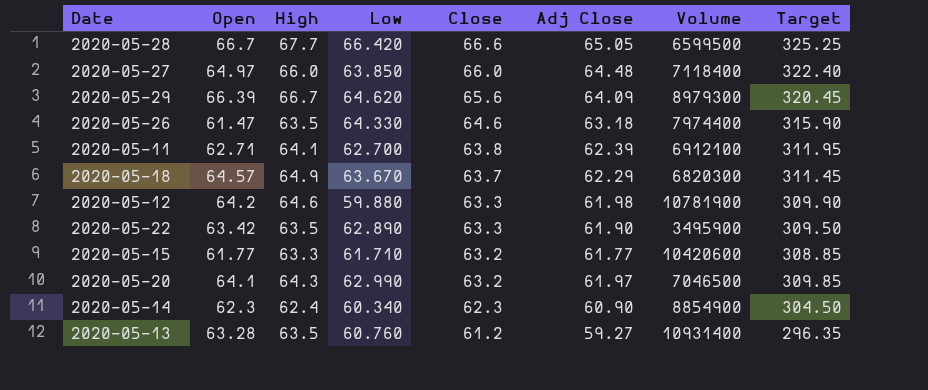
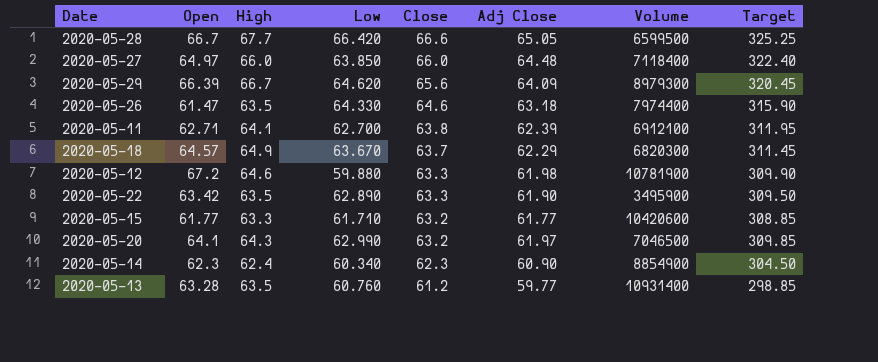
2020-05-12 | Open: 64.2 -> 67.2
2020-05-13 | Adj Close: 59.27 -> 59.77
2020-05-13 | Target: 296.35 -> 298.85

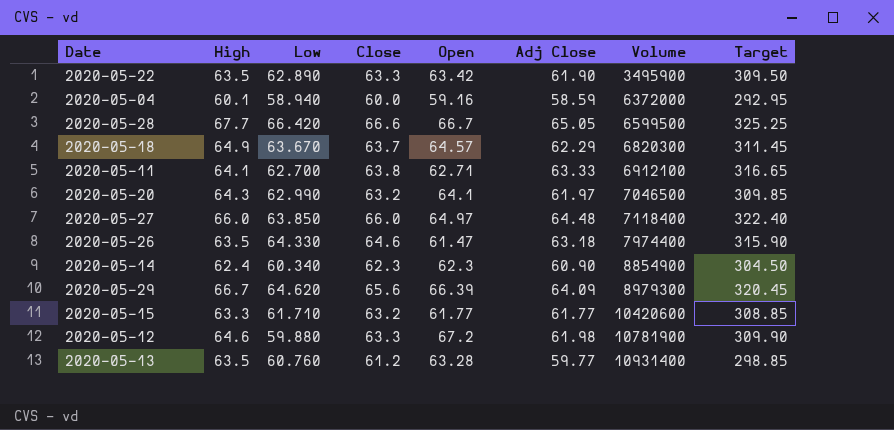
row order: Close descending -> Volume ascending
column Open | position: 2 -> 5
row 2020-05-04: none -> 60.1 | 58.940 | 60.0 | 59.16 | 58.59 | 6372000 | 292.95
2020-05-11 | Adj Close: 62.39 -> 63.33
2020-05-11 | Target: 311.95 -> 316.65

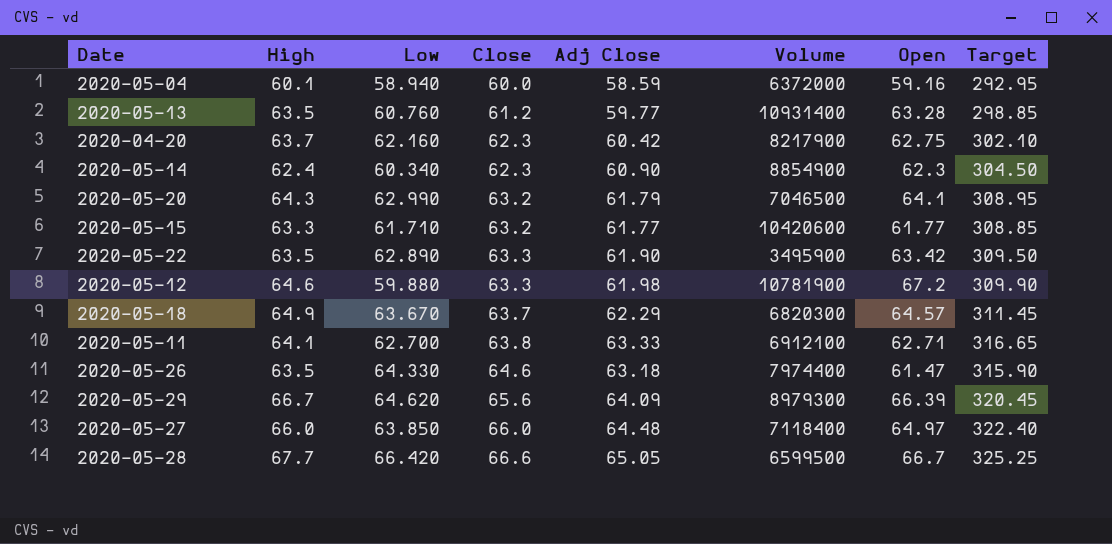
row order: Volume ascending -> Close ascending
column Open | position: 5 -> 7
row 2020-04-20: none -> 63.7 | 62.160 | 62.3 | 60.42 | 8217900 | 62.75 | 302.10
2020-05-20 | Adj Close: 61.97 -> 61.79
2020-05-20 | Target: 309.85 -> 308.95

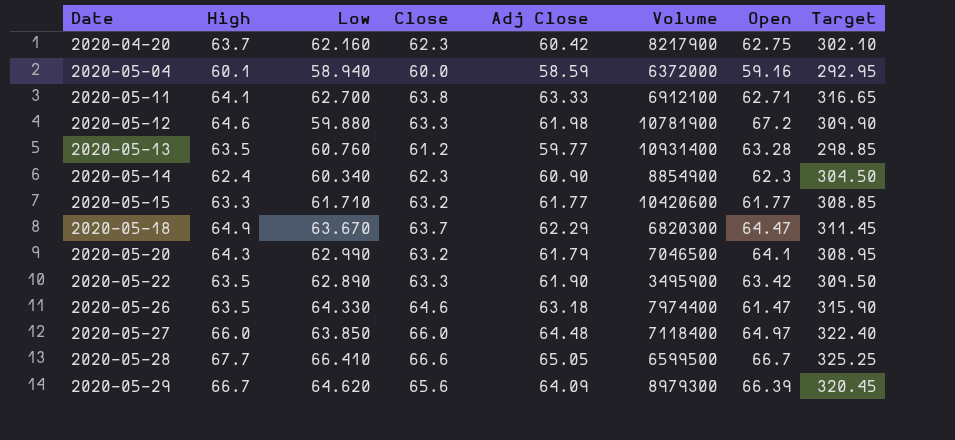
row order: Close ascending -> Date ascending
2020-05-18 | Open: 64.57 -> 64.47
2020-05-28 | Low: 66.420 -> 66.410

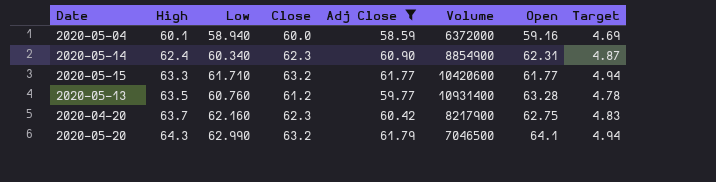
filter: none -> Adj Close <= 61.79
row order: Date ascending -> High ascending
column Target | formula: [Adj Close] * 5 -> [Adj Close] * 0.08
2020-05-14 | Open: 62.3 -> 62.31

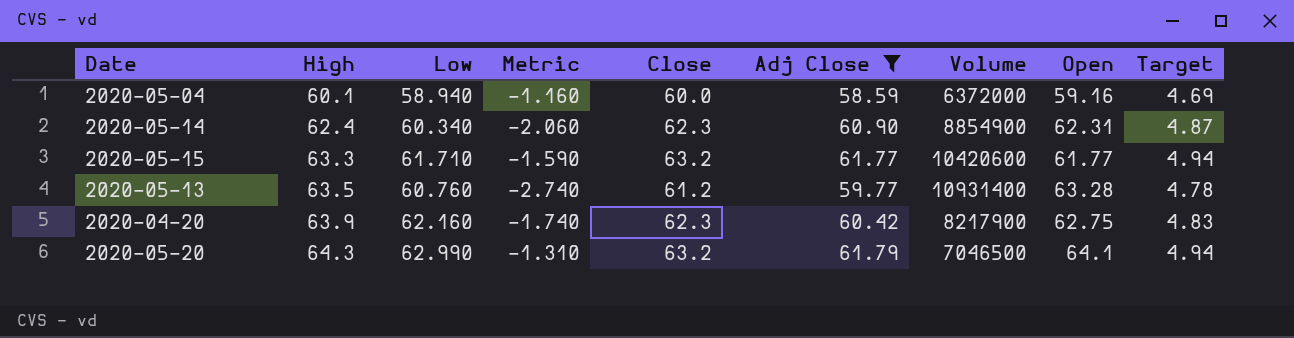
column Metric | formula: none -> [Low] - [High]
2020-04-20 | High: 63.7 -> 63.9

